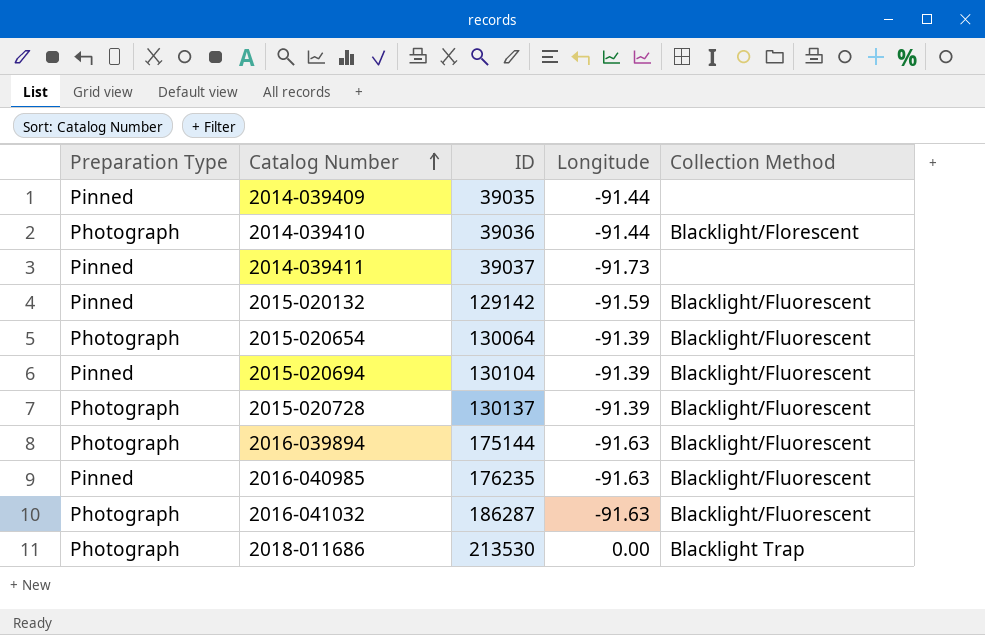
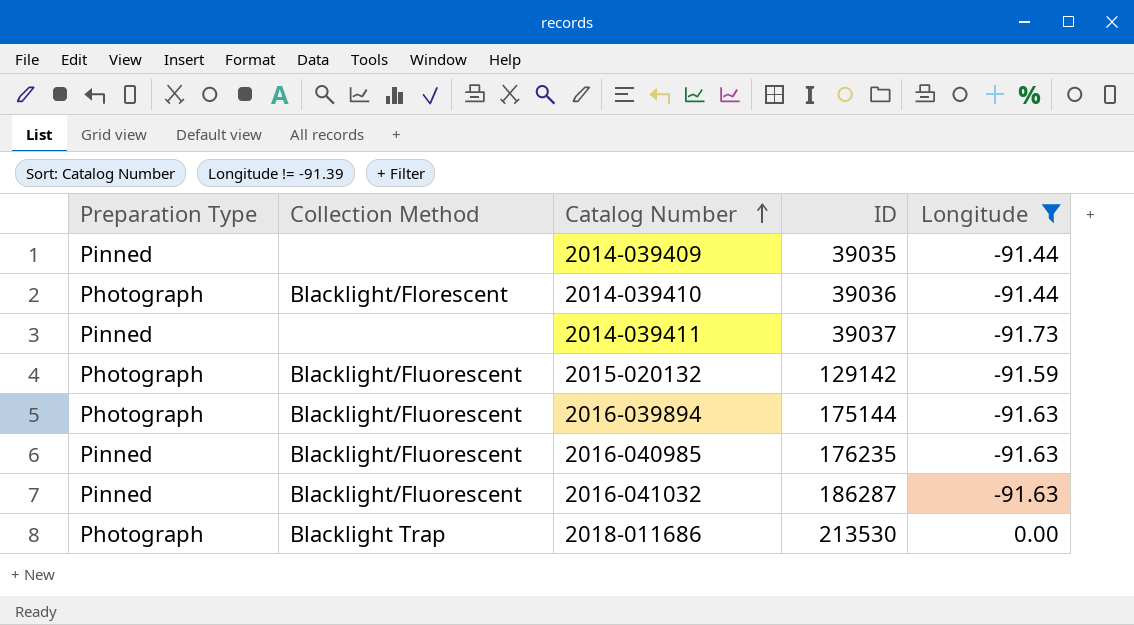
filter: none -> Longitude != -91.39
column Collection Method | position: 5 -> 2
2015-020132 | Preparation Type: Pinned -> Photograph
2016-041032 | Preparation Type: Photograph -> Pinned

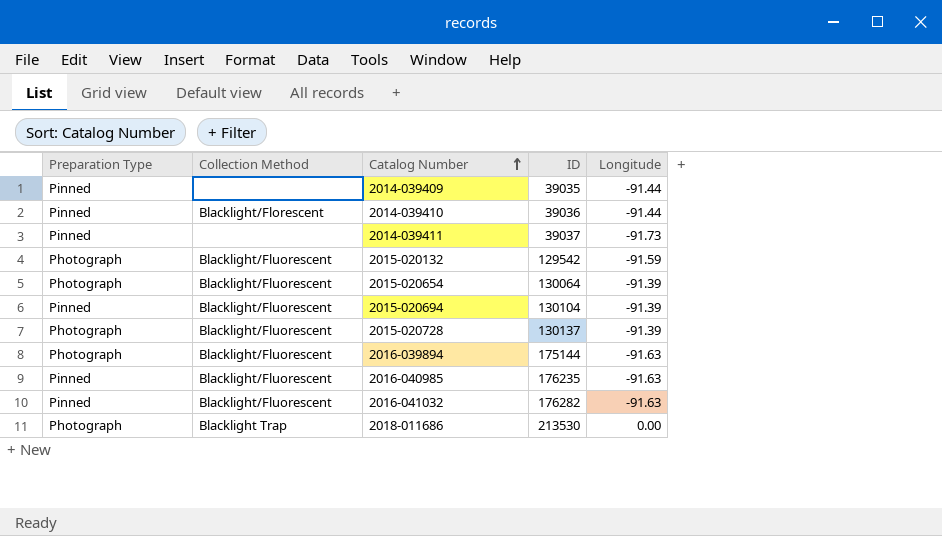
filter: Longitude != -91.39 -> none
2014-039410 | Preparation Type: Photograph -> Pinned
2015-020132 | ID: 129142 -> 129542
2016-041032 | ID: 186287 -> 176282

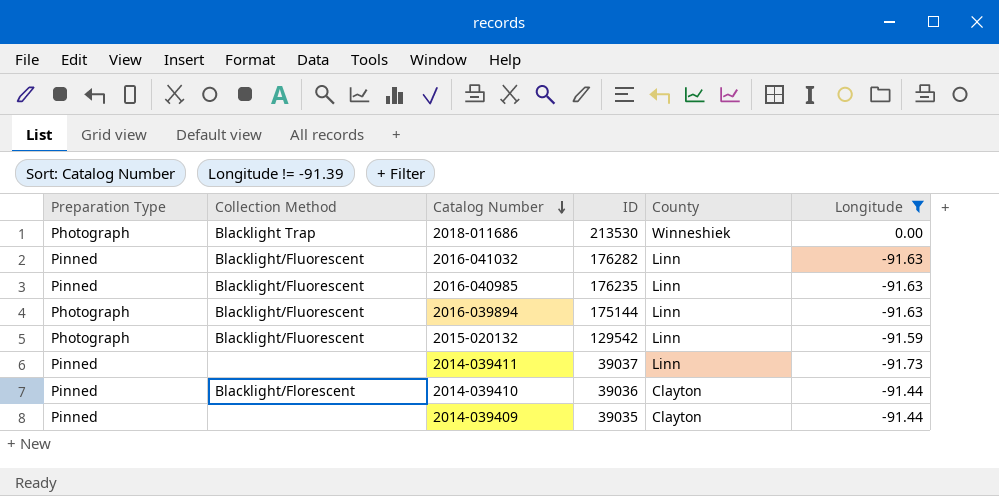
filter: none -> Longitude != -91.39
row order: Catalog Number ascending -> Catalog Number descending
column County | position: none -> 5

